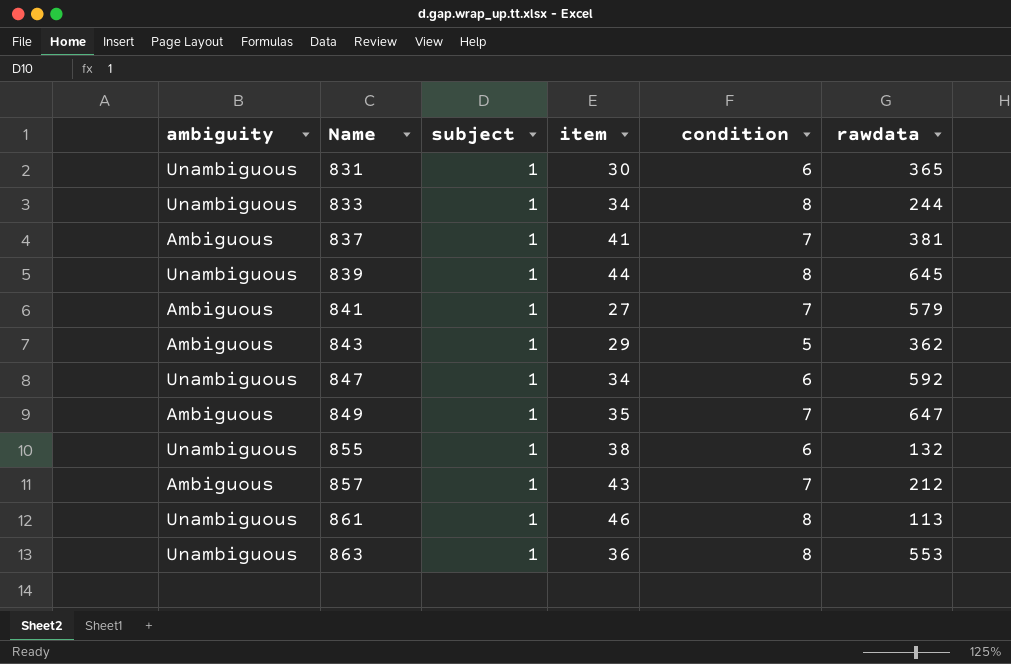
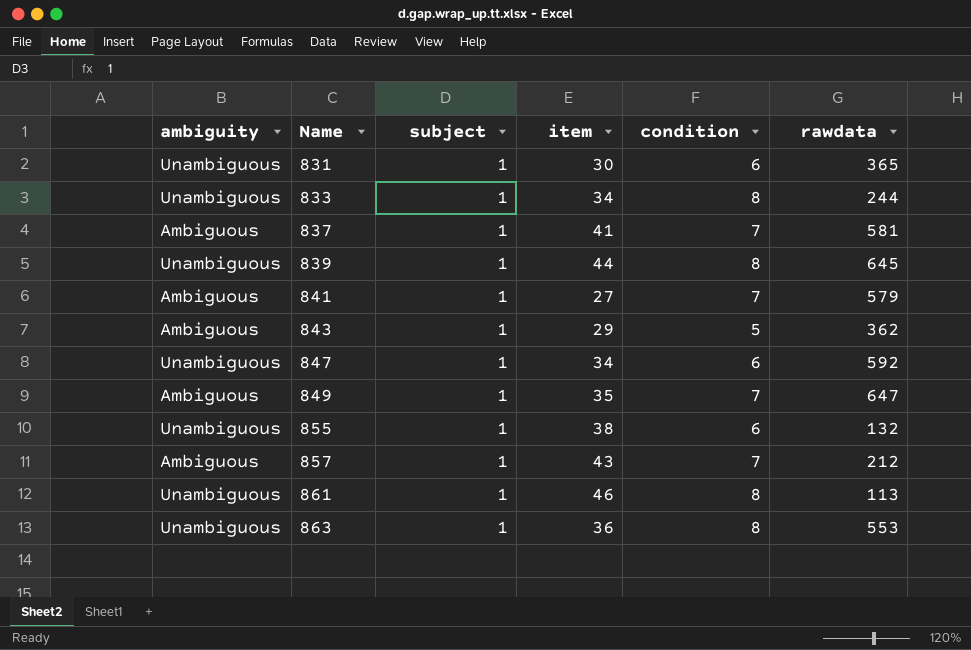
837 | rawdata: 381 -> 581

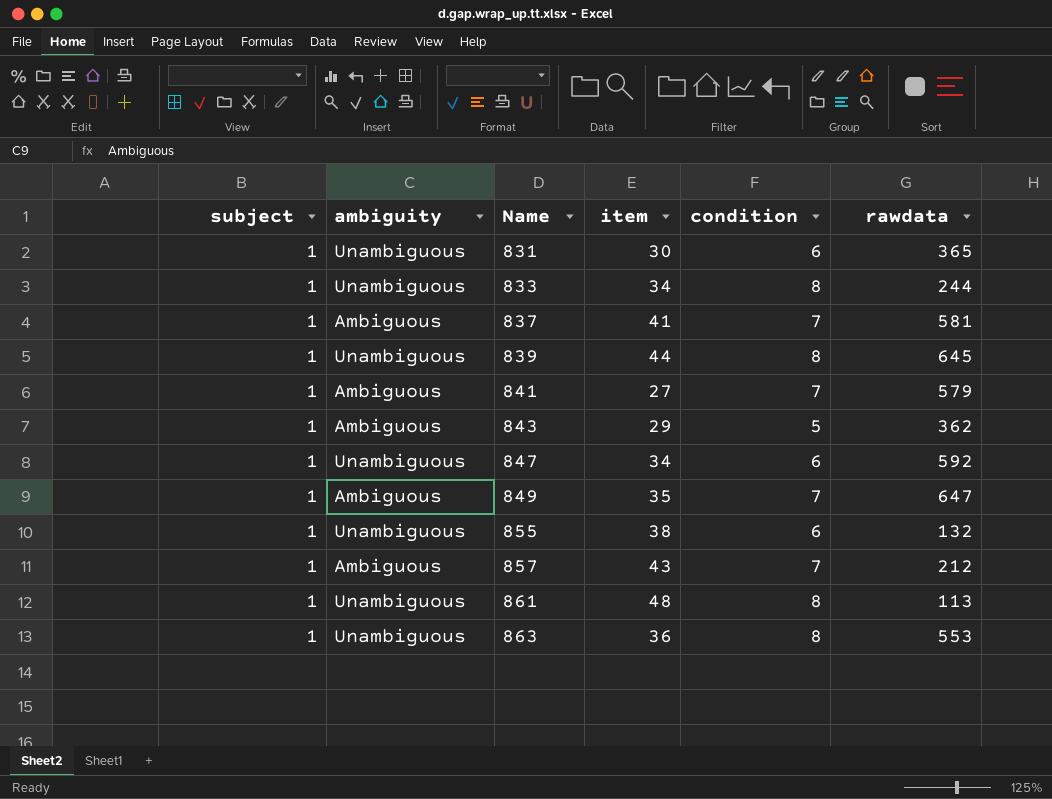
column subject | position: 3 -> 1
861 | item: 46 -> 48

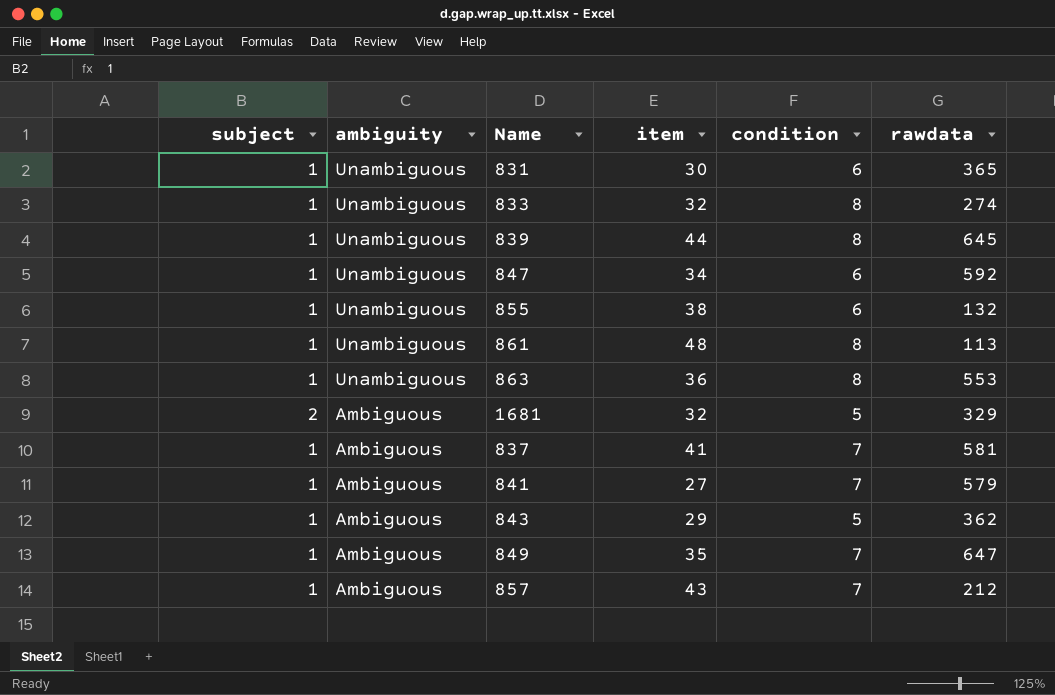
row order: Name ascending -> ambiguity descending
833 | item: 34 -> 32
833 | rawdata: 244 -> 274
row 1681: none -> 2 | Ambiguous | 32 | 5 | 329

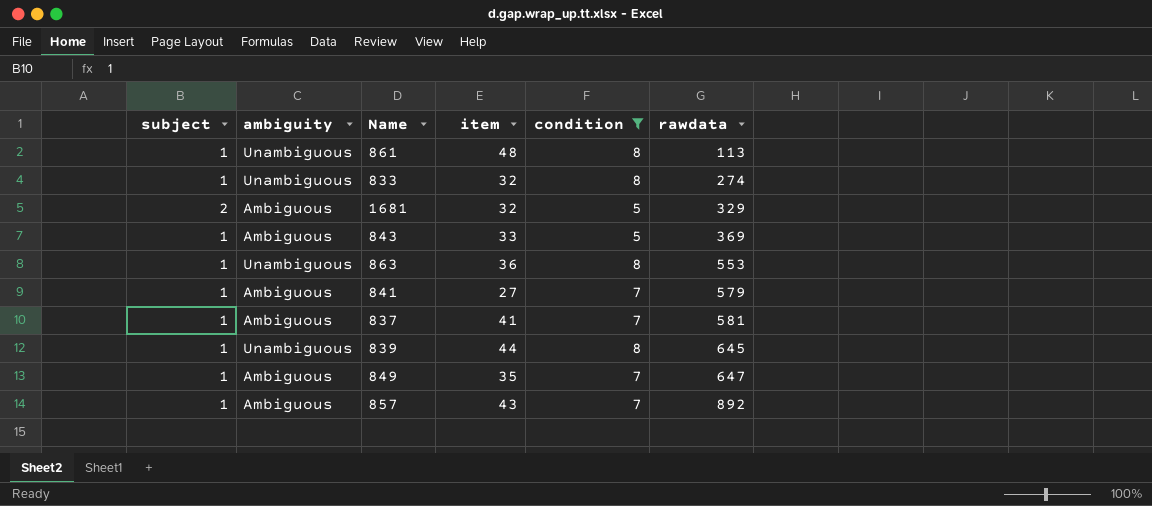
filter: none -> condition != 6
row order: ambiguity descending -> rawdata ascending
843 | item: 29 -> 33
843 | rawdata: 362 -> 369
857 | rawdata: 212 -> 892

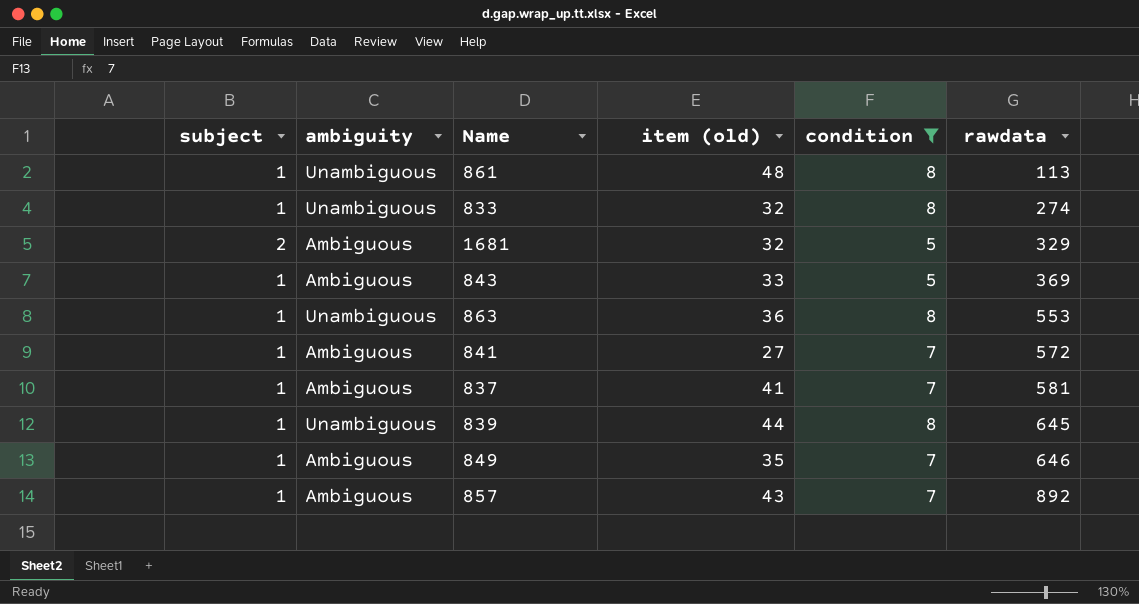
column name: item -> item (old)
841 | rawdata: 579 -> 572
849 | rawdata: 647 -> 646

